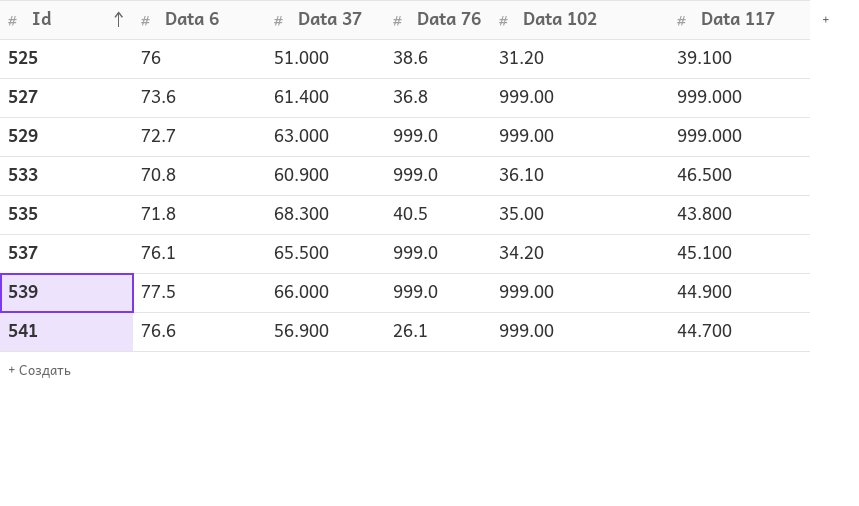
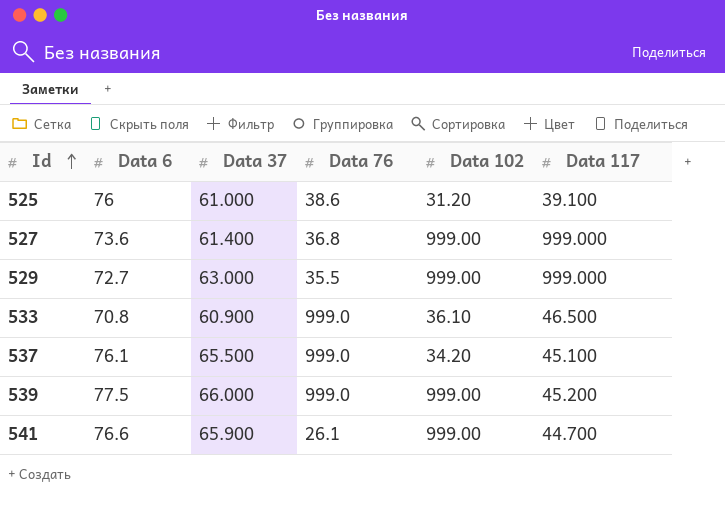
row 535: 71.8 | 68.300 | 40.5 | 35.00 | 43.800 -> none
525 | Data 37: 51.000 -> 61.000
529 | Data 76: 999.0 -> 35.5
539 | Data 117: 44.900 -> 45.200
541 | Data 37: 56.900 -> 65.900

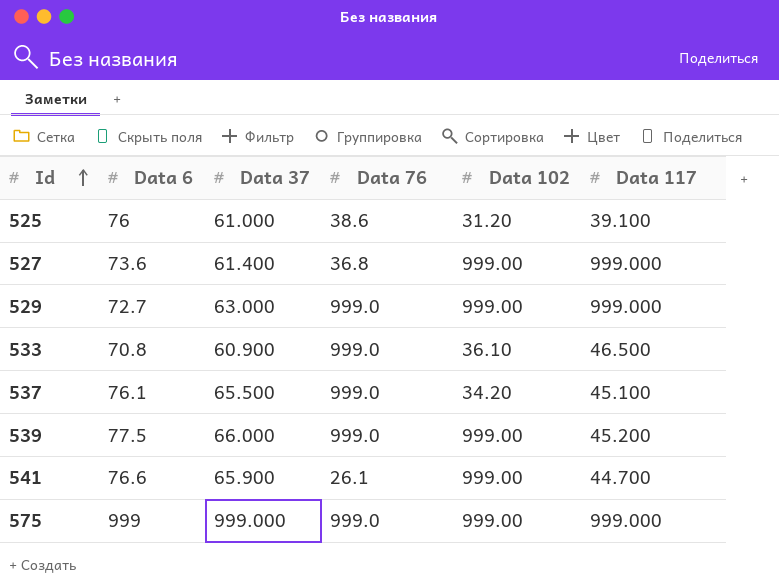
529 | Data 76: 35.5 -> 999.0
row 575: none -> 999 | 999.000 | 999.0 | 999.00 | 999.000

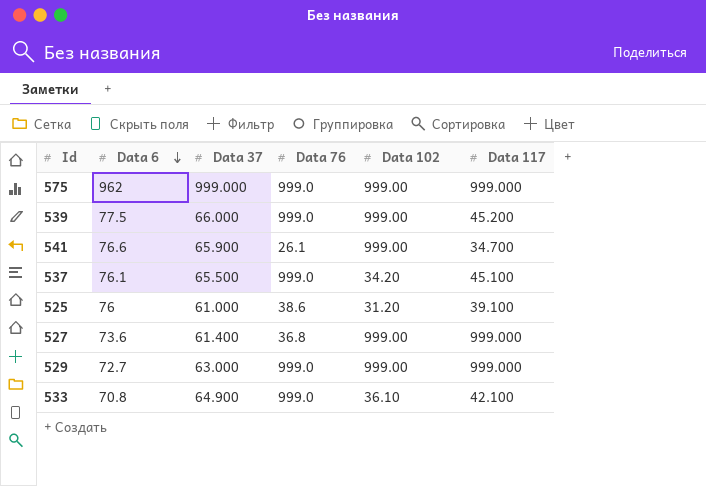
row order: Id ascending -> Data 6 descending
575 | Data 6: 999 -> 962
541 | Data 117: 44.700 -> 34.700
533 | Data 37: 60.900 -> 64.900
533 | Data 117: 46.500 -> 42.100

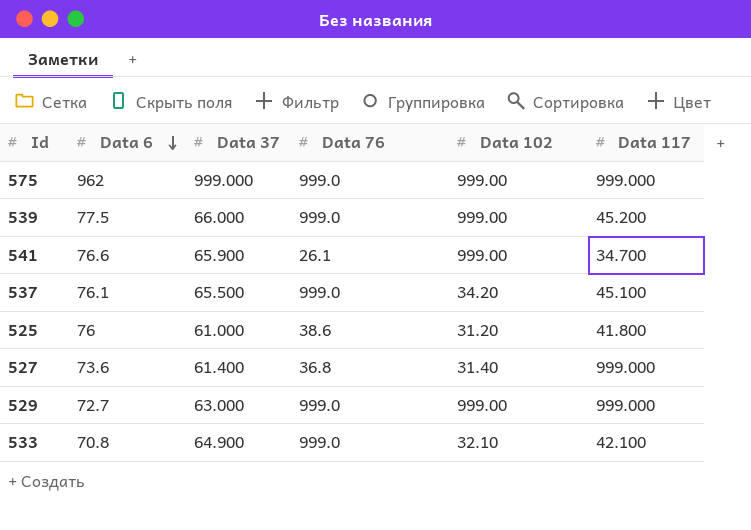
525 | Data 117: 39.100 -> 41.800
527 | Data 102: 999.00 -> 31.40
533 | Data 102: 36.10 -> 32.10

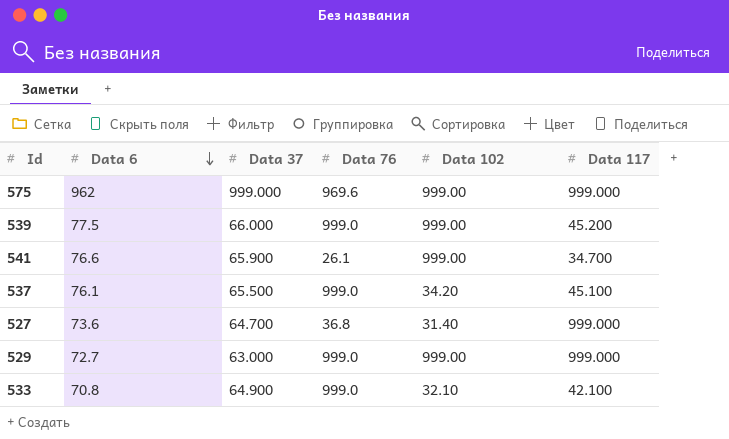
row 525: 76 | 61.000 | 38.6 | 31.20 | 41.800 -> none
575 | Data 76: 999.0 -> 969.6
527 | Data 37: 61.400 -> 64.700

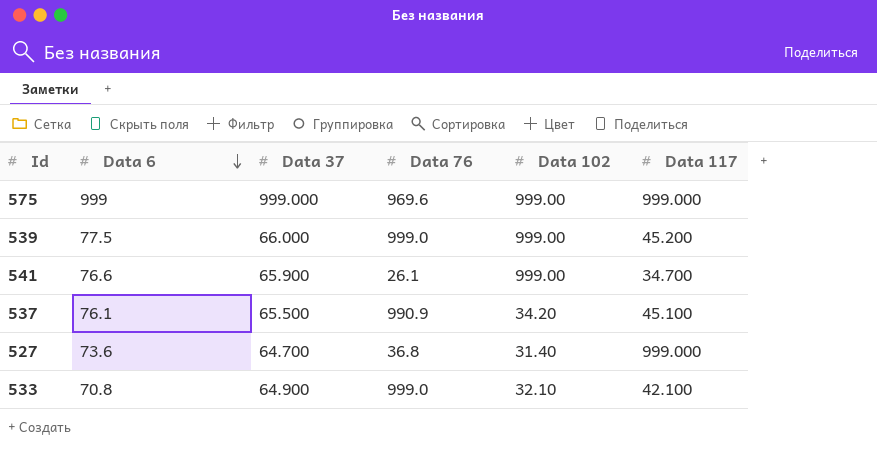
row 529: 72.7 | 63.000 | 999.0 | 999.00 | 999.000 -> none
575 | Data 6: 962 -> 999
537 | Data 76: 999.0 -> 990.9

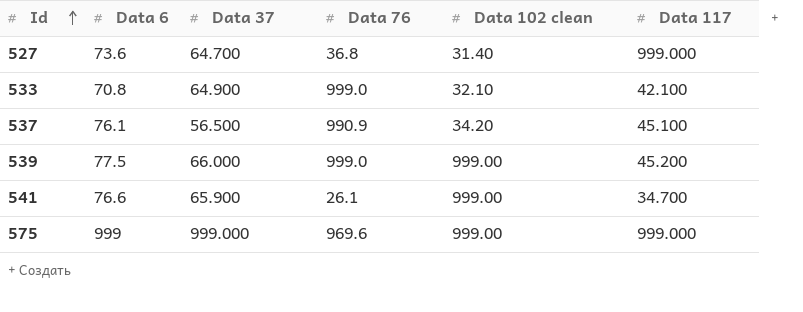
row order: Data 6 descending -> Id ascending
column name: Data 102 -> Data 102 clean
537 | Data 37: 65.500 -> 56.500

